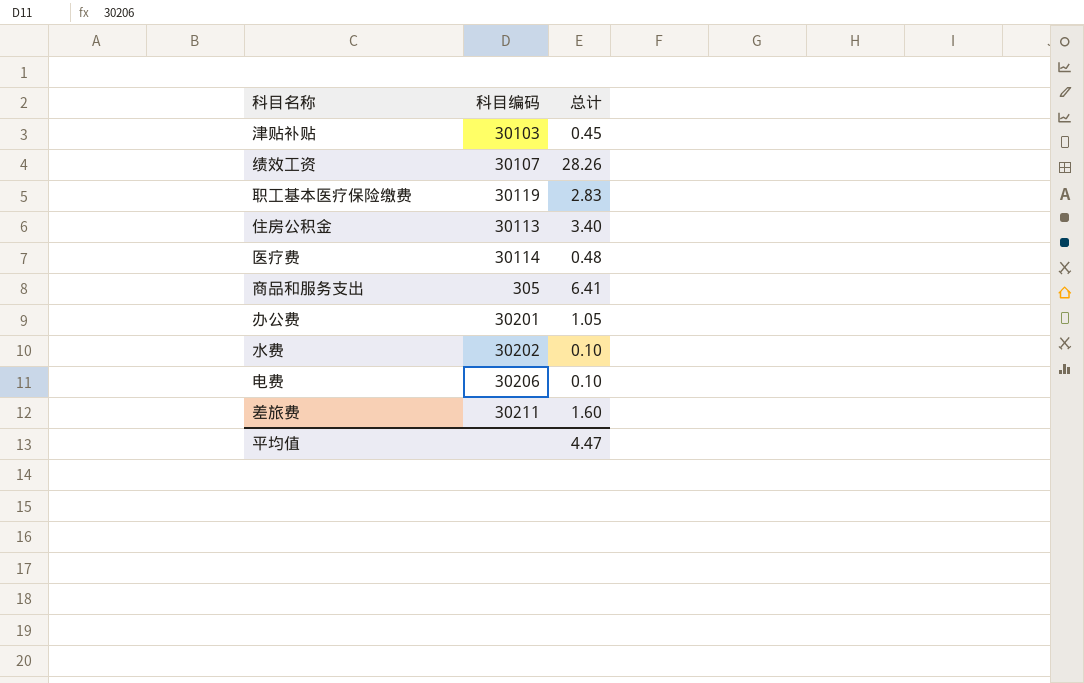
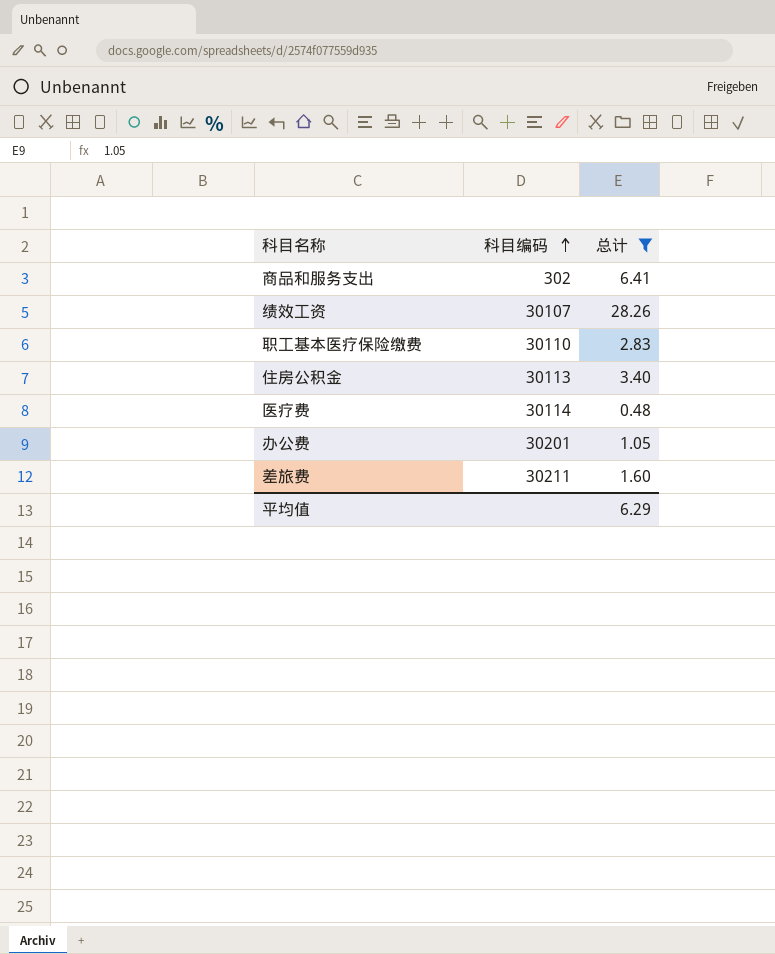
filter: none -> 总计 >= 0.48
row order: none -> 科目编码 ascending
商品和服务支出 | 科目编码: 305 -> 302
职工基本医疗保险缴费 | 科目编码: 30119 -> 30110
平均值 | 总计: 4.47 -> 6.29

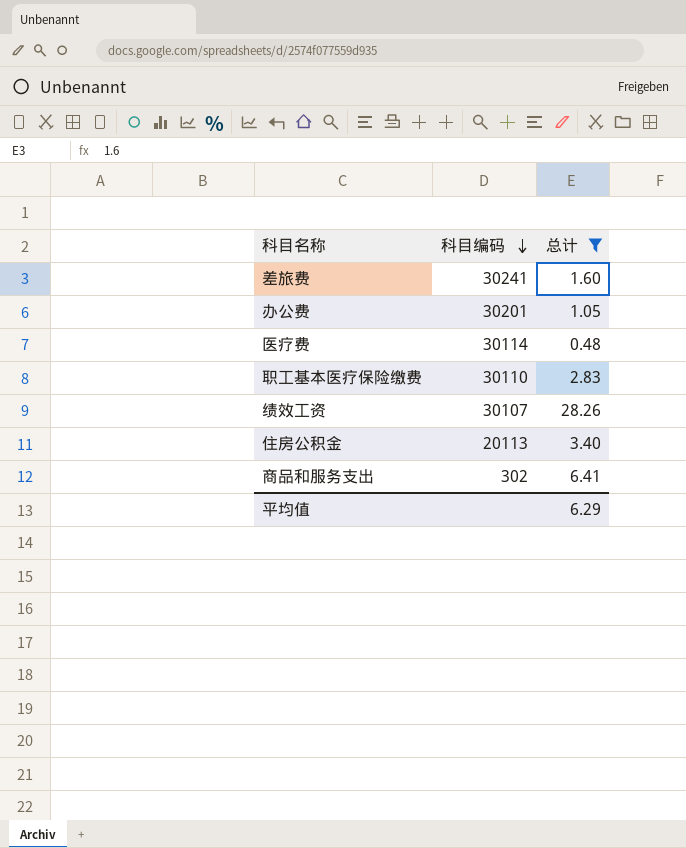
row order: 科目编码 ascending -> 科目编码 descending
差旅费 | 科目编码: 30211 -> 30241
住房公积金 | 科目编码: 30113 -> 20113

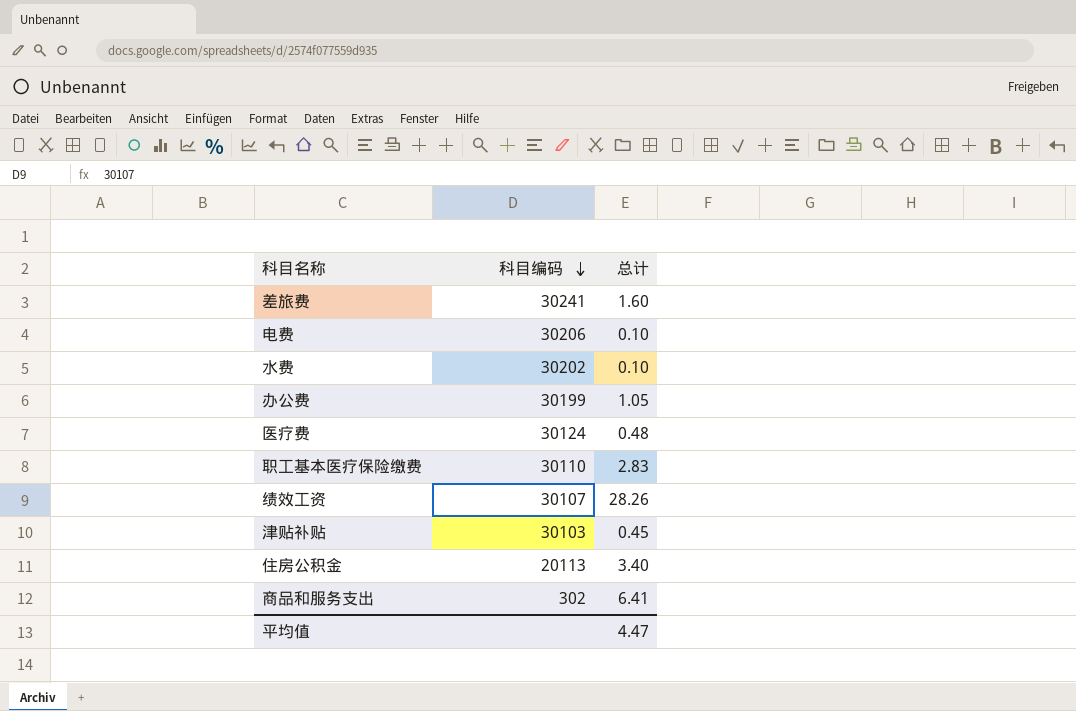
filter: 总计 >= 0.48 -> none
办公费 | 科目编码: 30201 -> 30199
医疗费 | 科目编码: 30114 -> 30124
平均值 | 总计: 6.29 -> 4.47

